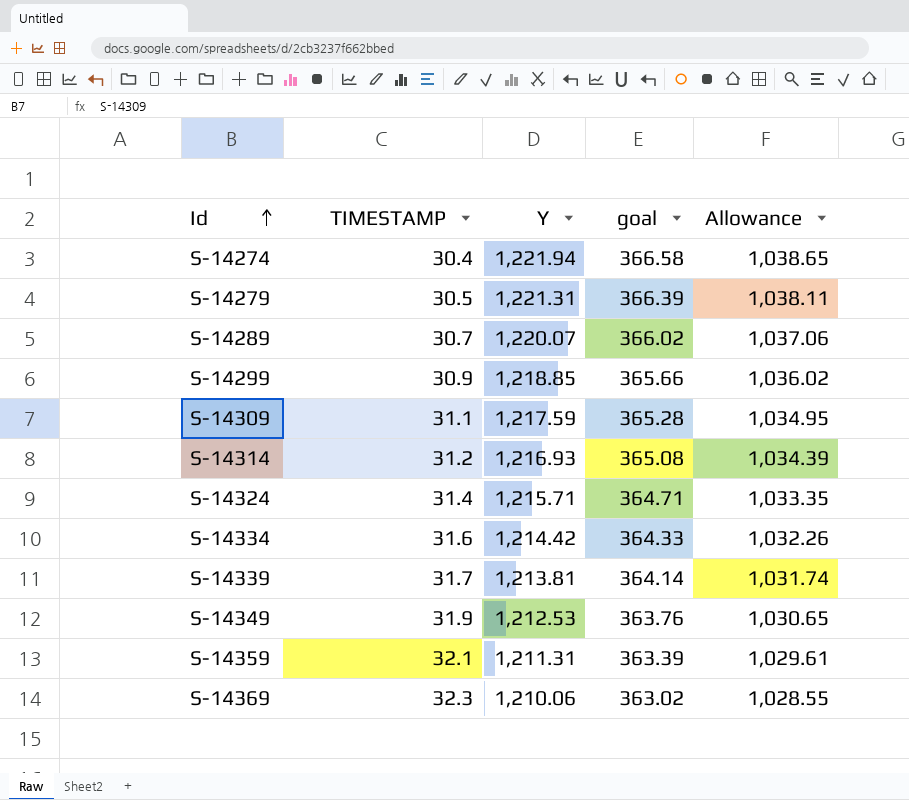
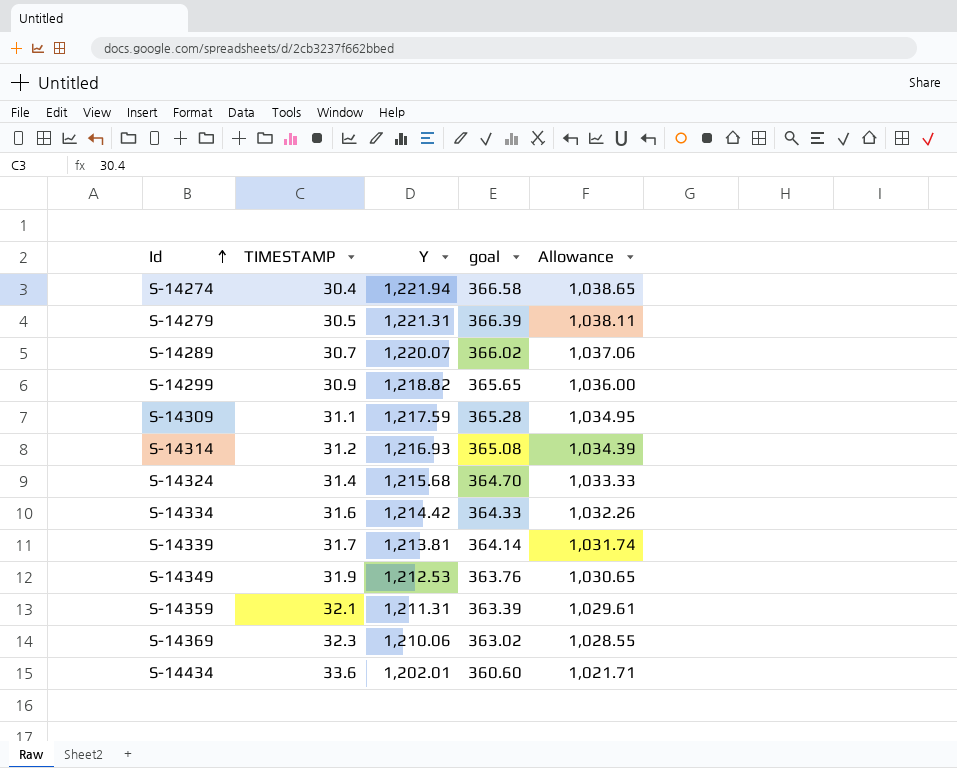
S-14299 | Y: 1,218.85 -> 1,218.82
S-14299 | goal: 365.66 -> 365.65
S-14299 | Allowance: 1,036.02 -> 1,036.00
S-14324 | Y: 1,215.71 -> 1,215.68
S-14324 | goal: 364.71 -> 364.70
S-14324 | Allowance: 1,033.35 -> 1,033.33
row S-14434: none -> 33.6 | 1,202.01 | 360.60 | 1,021.71

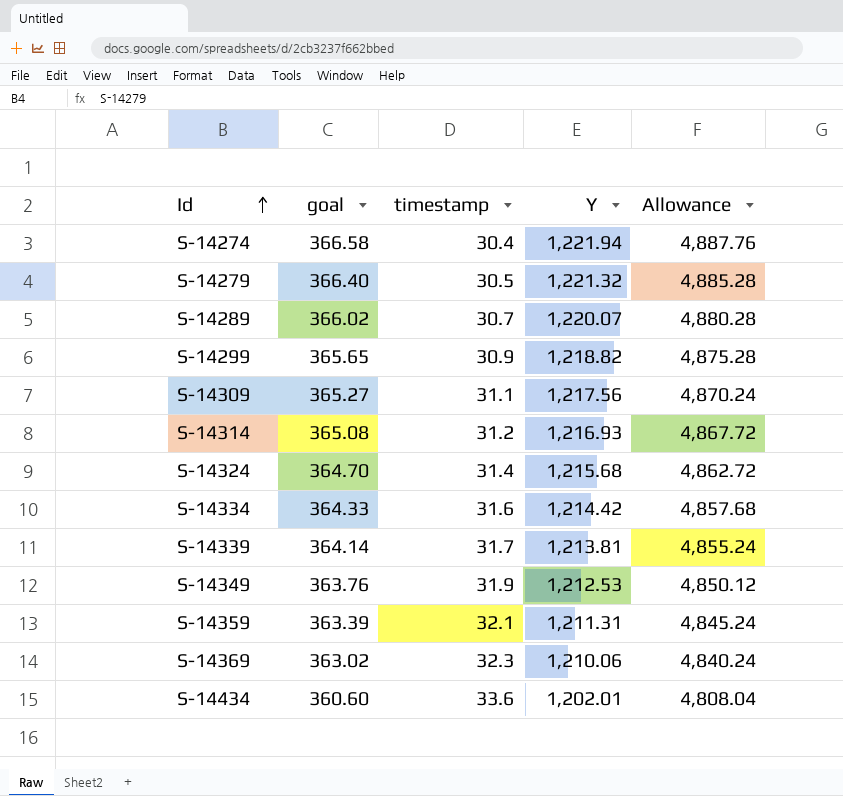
column goal | position: 4 -> 2
column name: TIMESTAMP -> timestamp
column Allowance | formula: [Y] * 0.85 -> [Y] * 4
S-14279 | goal: 366.39 -> 366.40
S-14279 | Y: 1,221.31 -> 1,221.32
S-14309 | goal: 365.28 -> 365.27
S-14309 | Y: 1,217.59 -> 1,217.56

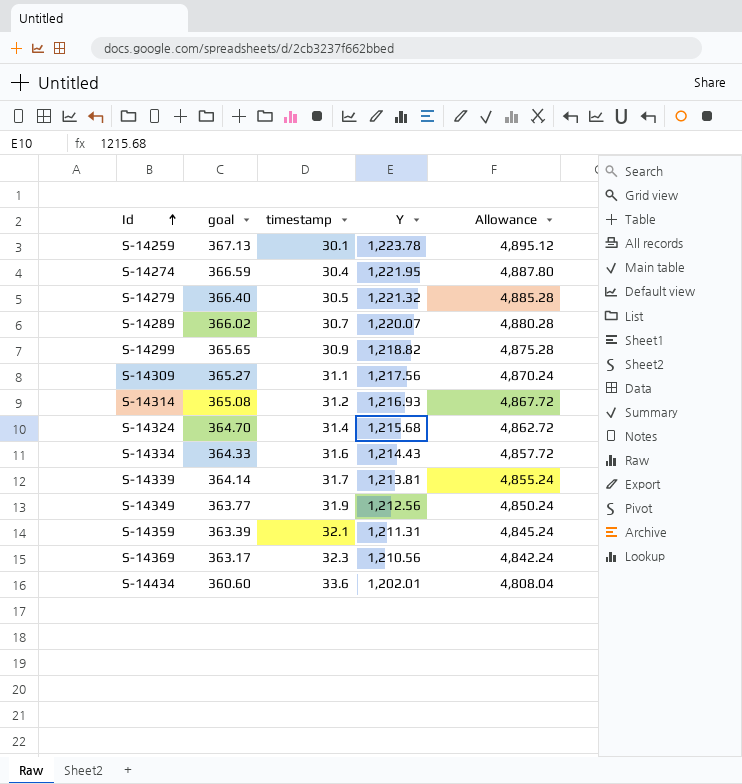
row S-14259: none -> 367.13 | 30.1 | 1,223.78 | 4,895.12
S-14274 | goal: 366.58 -> 366.59
S-14274 | Y: 1,221.94 -> 1,221.95
S-14274 | Allowance: 4,887.76 -> 4,887.80
S-14334 | Y: 1,214.42 -> 1,214.43
S-14334 | Allowance: 4,857.68 -> 4,857.72
S-14349 | goal: 363.76 -> 363.77
S-14349 | Y: 1,212.53 -> 1,212.56
S-14349 | Allowance: 4,850.12 -> 4,850.24
S-14369 | goal: 363.02 -> 363.17
S-14369 | Y: 1,210.06 -> 1,210.56
S-14369 | Allowance: 4,840.24 -> 4,842.24

